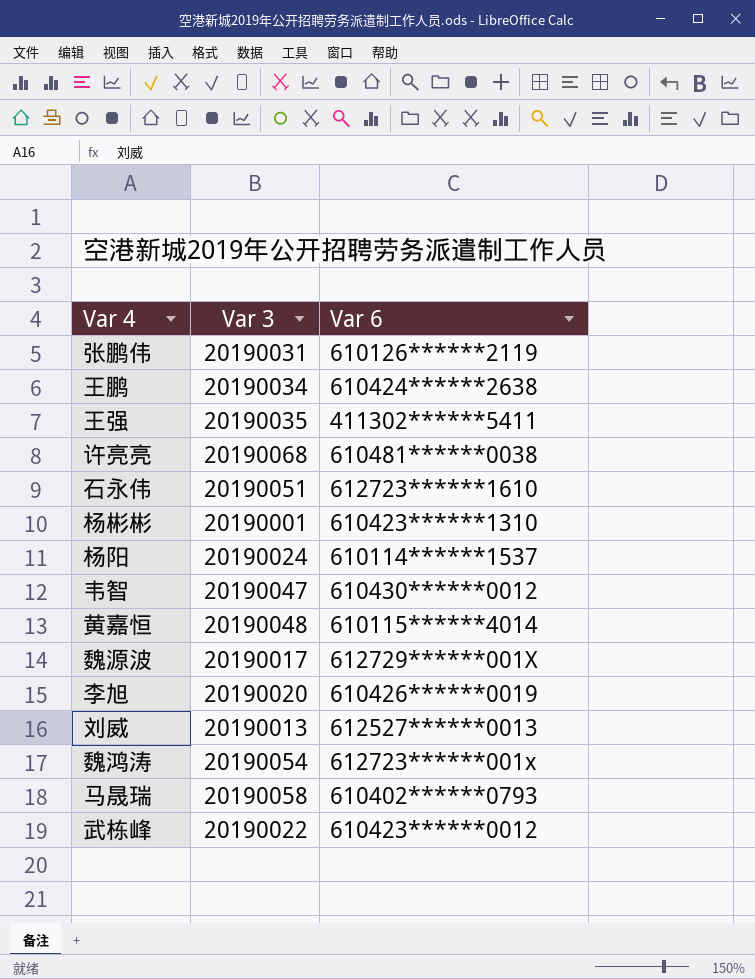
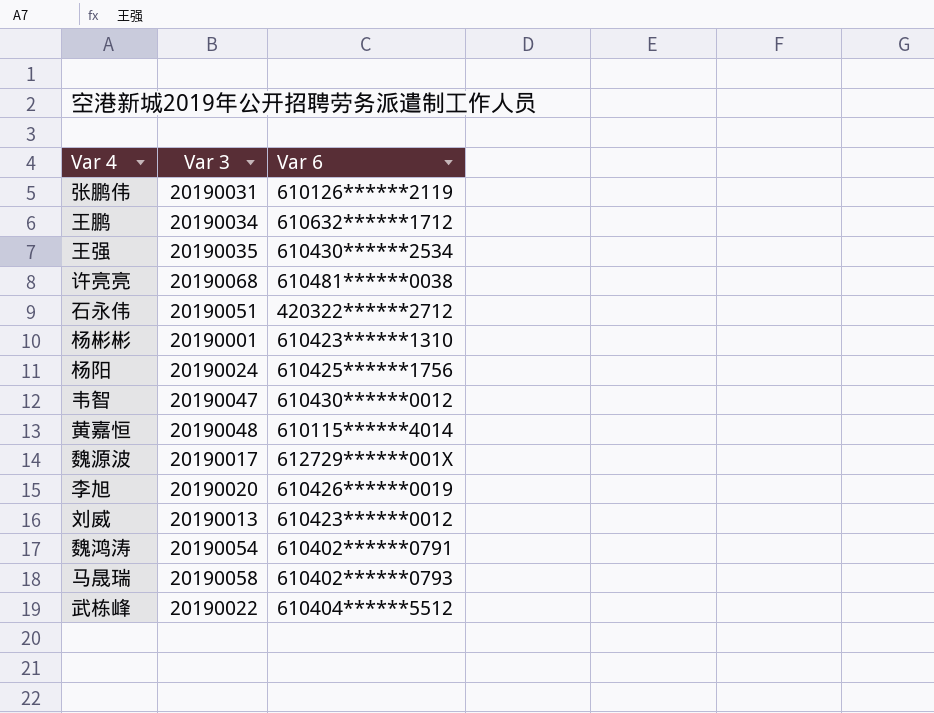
王鹏 | Var 6: 610424******2638 -> 610632******1712
王强 | Var 6: 411302******5411 -> 610430******2534
石永伟 | Var 6: 612723******1610 -> 420322******2712
杨阳 | Var 6: 610114******1537 -> 610425******1756
刘威 | Var 6: 612527******0013 -> 610423******0012
魏鸿涛 | Var 6: 612723******001x -> 610402******0791
武栋峰 | Var 6: 610423******0012 -> 610404******5512

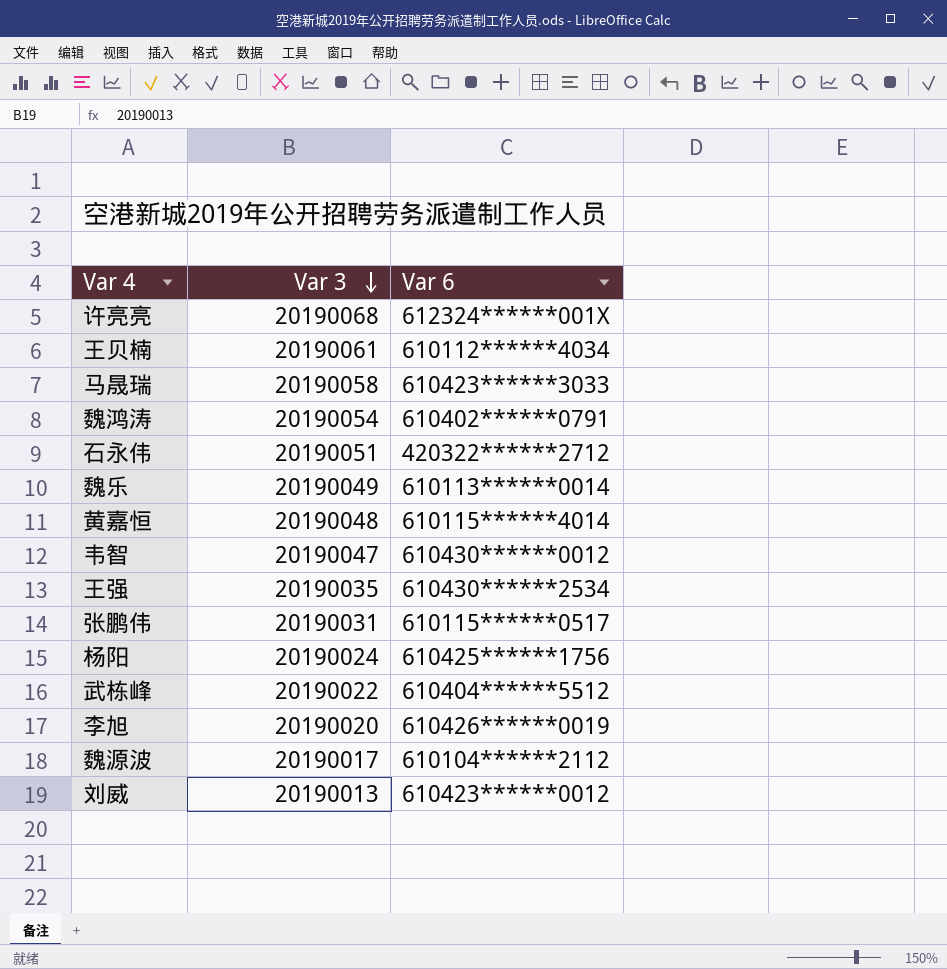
row order: none -> Var 3 descending
row 王鹏: 20190034 | 610632******1712 -> none
row 杨彬彬: 20190001 | 610423******1310 -> none
许亮亮 | Var 6: 610481******0038 -> 612324******001X
row 王贝楠: none -> 20190061 | 610112******4034
马晟瑞 | Var 6: 610402******0793 -> 610423******3033
row 魏乐: none -> 20190049 | 610113******0014
张鹏伟 | Var 6: 610126******2119 -> 610115******0517
魏源波 | Var 6: 612729******001X -> 610104******2112

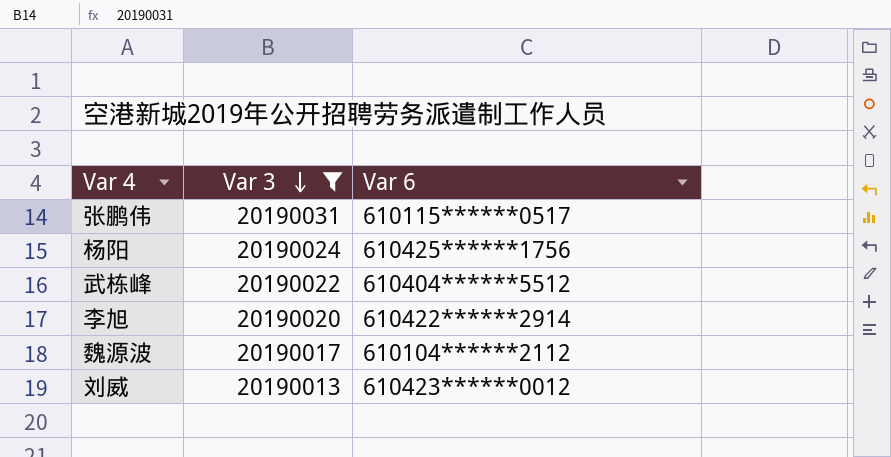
filter: none -> Var 3 <= 20190031
李旭 | Var 6: 610426******0019 -> 610422******2914

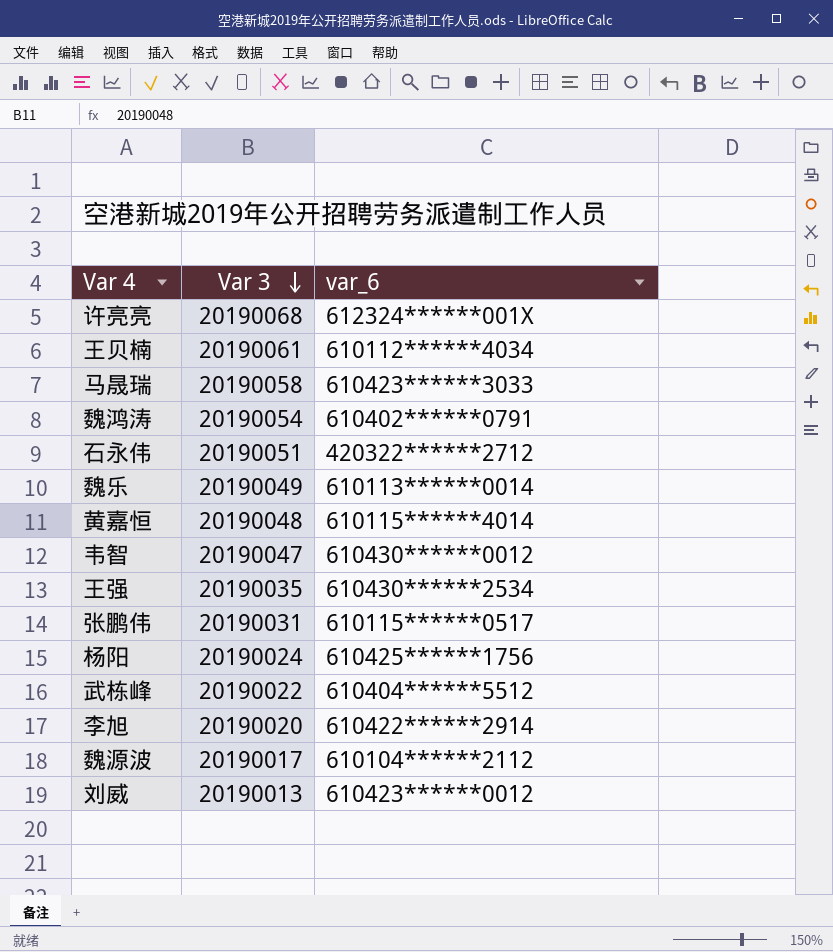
filter: Var 3 <= 20190031 -> none
column name: Var 6 -> var_6

